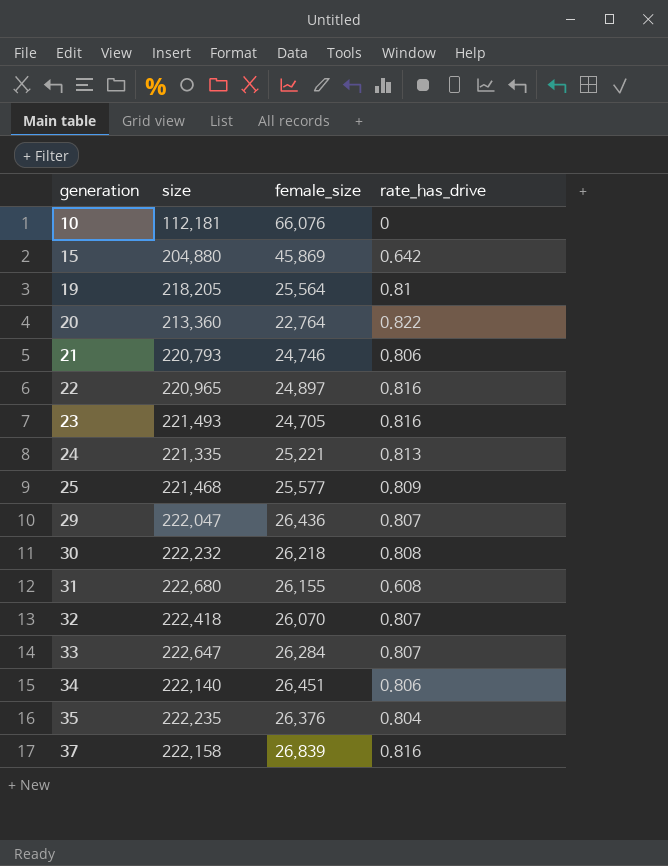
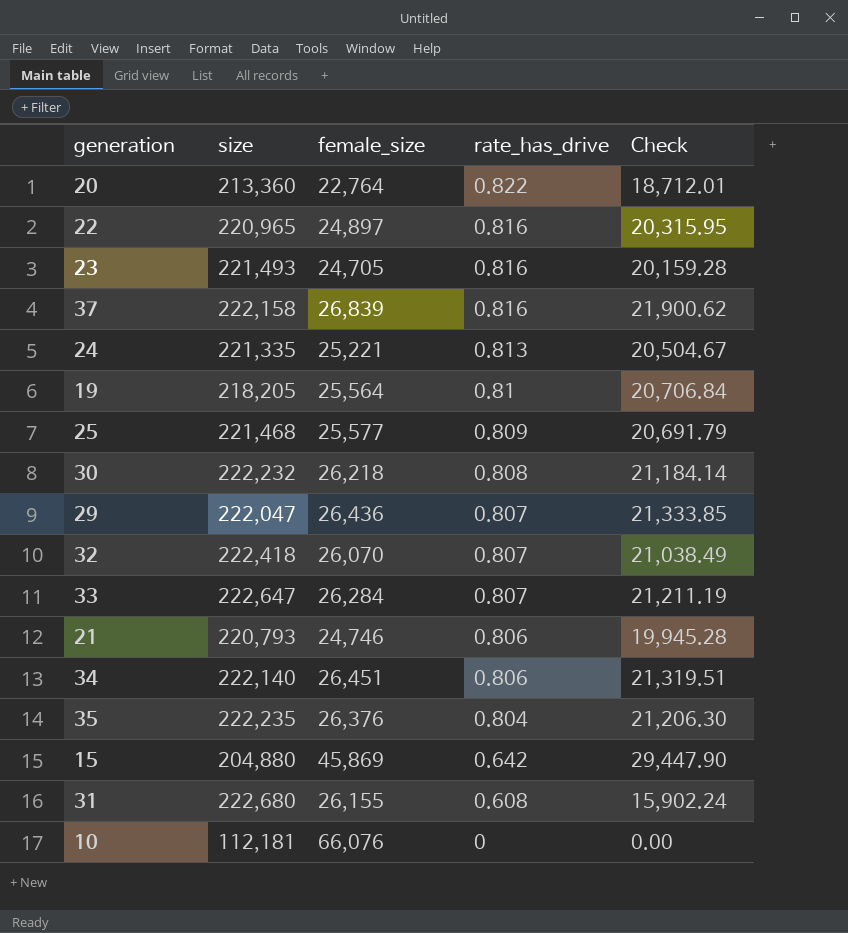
row order: generation ascending -> rate_has_drive descending
column Check | formula: none -> [female_size] * [rate_has_drive]

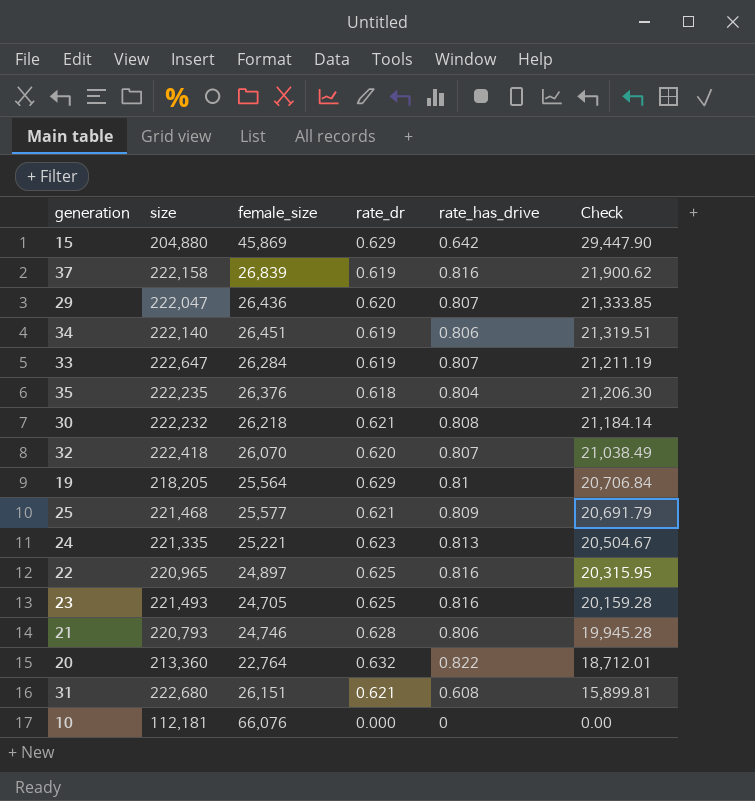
row order: rate_has_drive descending -> Check descending
column rate_dr | position: none -> 4
31 | female_size: 26,155 -> 26,151
31 | Check: 15,902.24 -> 15,899.81

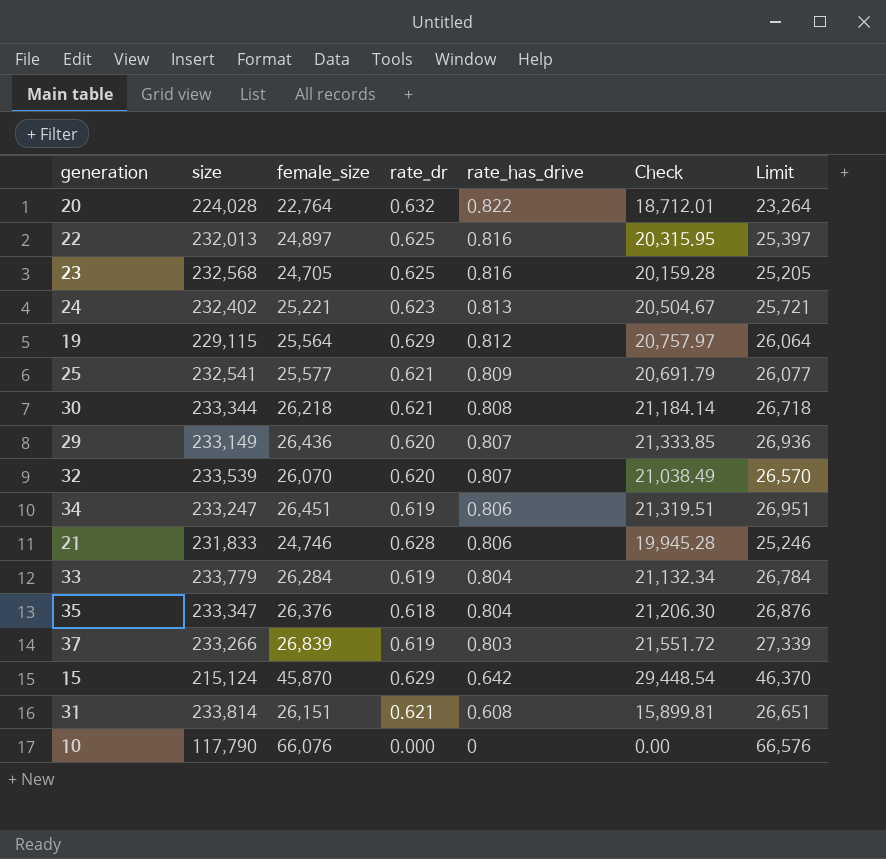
row order: Check descending -> rate_has_drive descending
column Limit | formula: none -> [female_size] + 500
20 | size: 213,360 -> 224,028
22 | size: 220,965 -> 232,013
23 | size: 221,493 -> 232,568
24 | size: 221,335 -> 232,402
19 | size: 218,205 -> 229,115
19 | rate_has_drive: 0.81 -> 0.812
19 | Check: 20,706.84 -> 20,757.97
25 | size: 221,468 -> 232,541
30 | size: 222,232 -> 233,344
29 | size: 222,047 -> 233,149
32 | size: 222,418 -> 233,539
34 | size: 222,140 -> 233,247
21 | size: 220,793 -> 231,833
33 | size: 222,647 -> 233,779
33 | rate_has_drive: 0.807 -> 0.804
33 | Check: 21,211.19 -> 21,132.34
35 | size: 222,235 -> 233,347
37 | size: 222,158 -> 233,266
37 | rate_has_drive: 0.816 -> 0.803
37 | Check: 21,900.62 -> 21,551.72
15 | size: 204,880 -> 215,124
15 | female_size: 45,869 -> 45,870
15 | Check: 29,447.90 -> 29,448.54
31 | size: 222,680 -> 233,814
10 | size: 112,181 -> 117,790

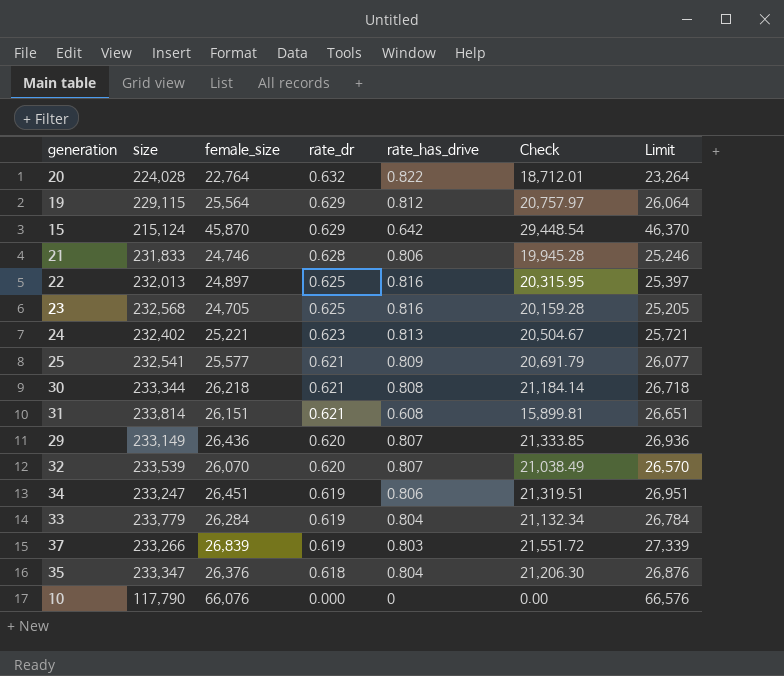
row order: rate_has_drive descending -> rate_dr descending

